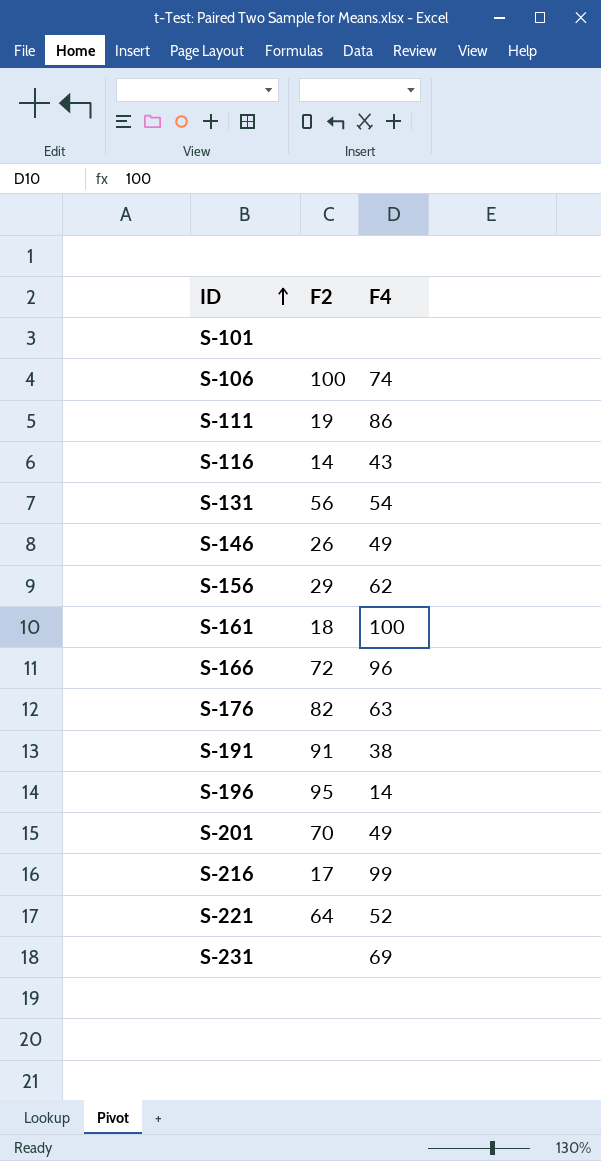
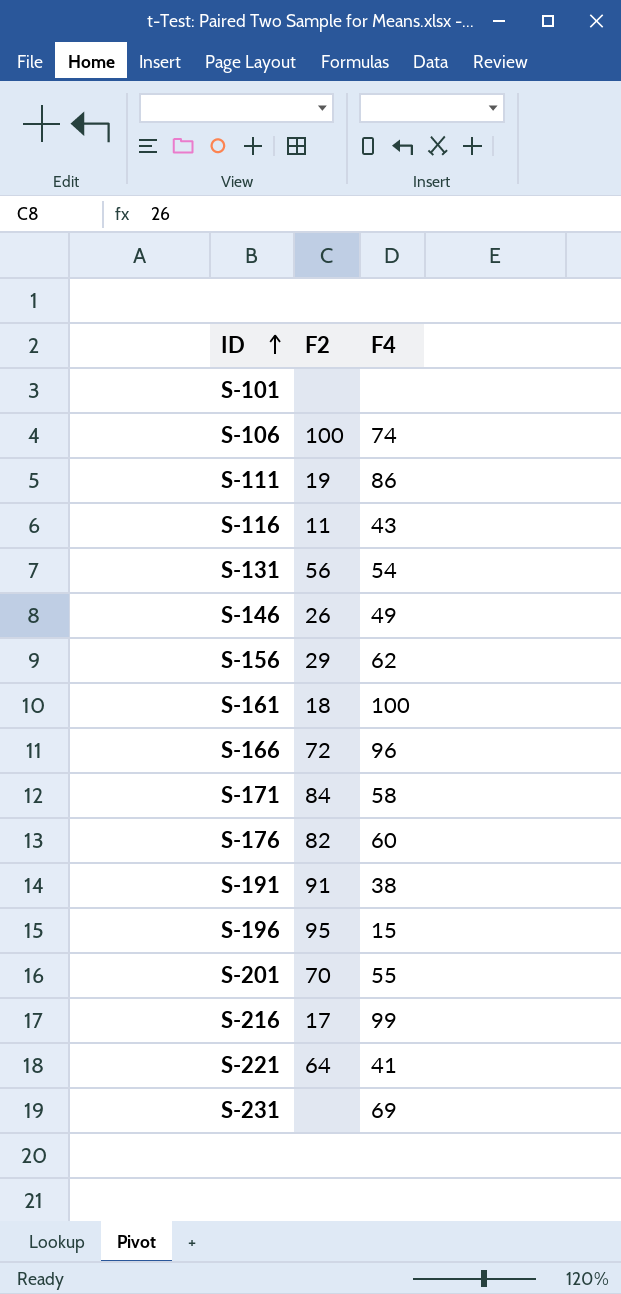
S-116 | F2: 14 -> 11
row S-171: none -> 84 | 58
S-176 | F4: 63 -> 60
S-196 | F4: 14 -> 15
S-201 | F4: 49 -> 55
S-221 | F4: 52 -> 41

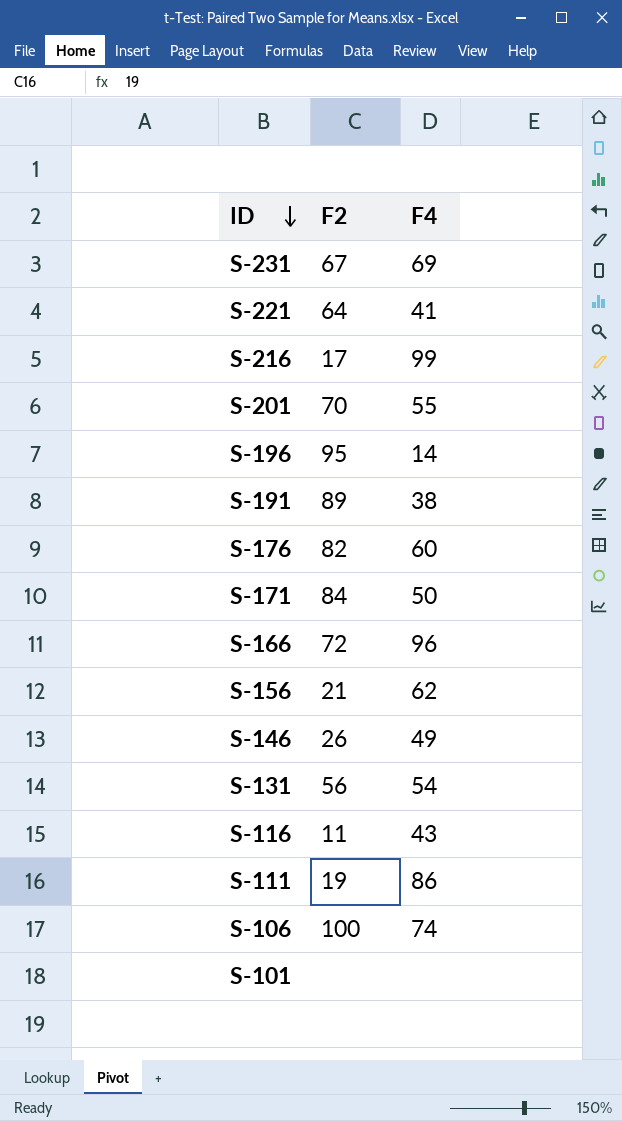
row order: ID ascending -> ID descending
row S-161: 18 | 100 -> none
S-231 | F2: none -> 67
S-196 | F4: 15 -> 14
S-191 | F2: 91 -> 89
S-171 | F4: 58 -> 50
S-156 | F2: 29 -> 21

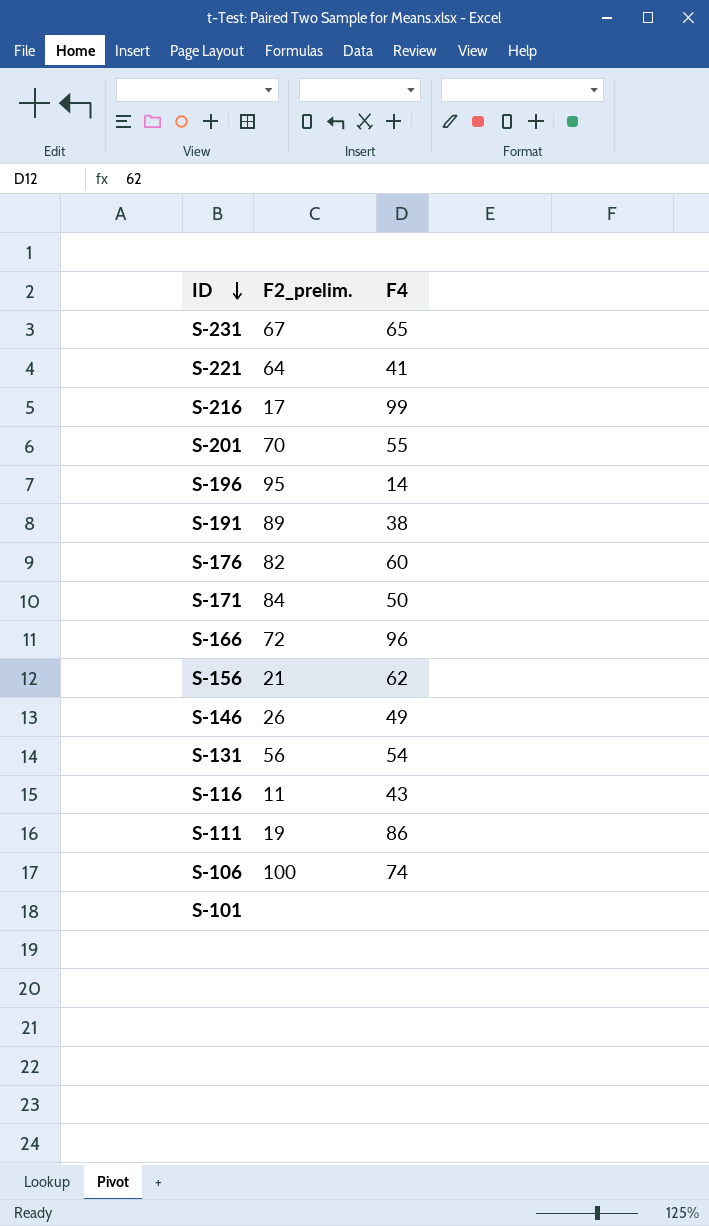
column name: F2 -> F2_prelim.
S-231 | F4: 69 -> 65

